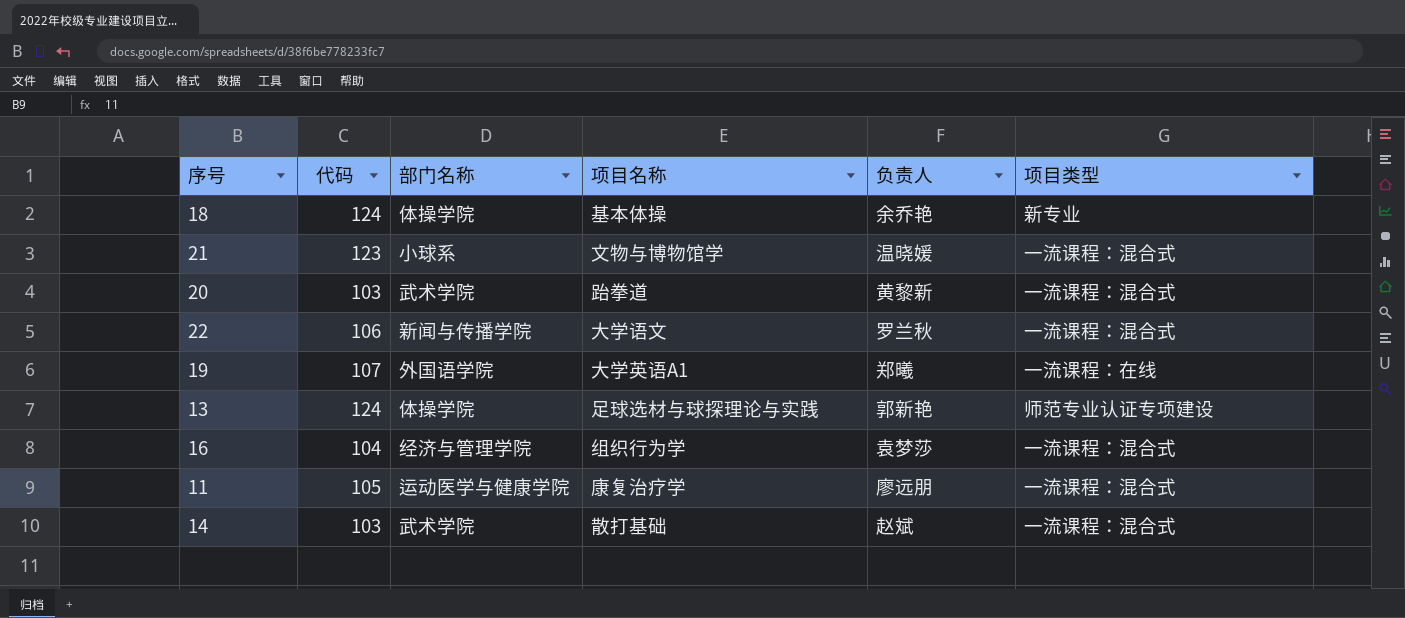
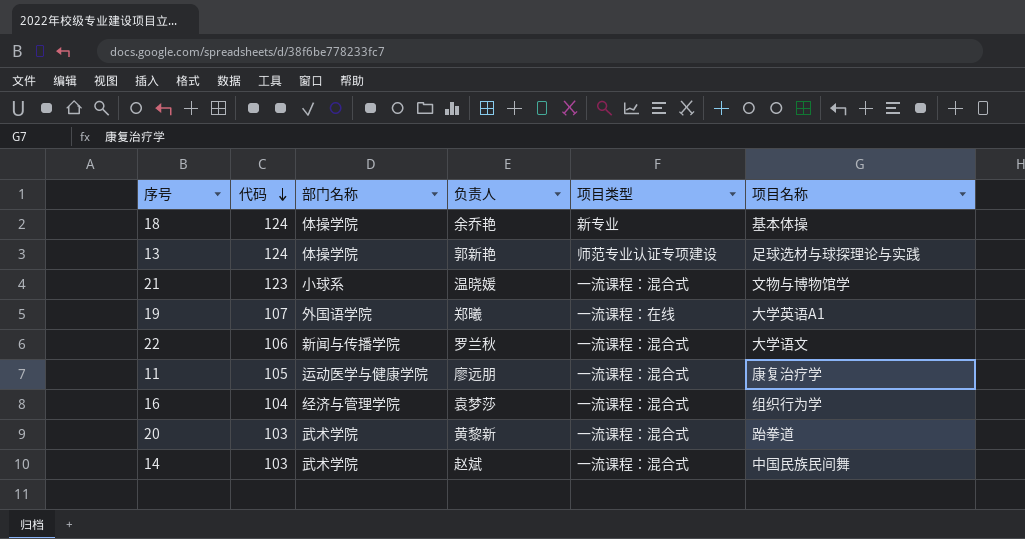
row order: none -> 代码 descending
column 项目名称 | position: 4 -> 6
14 | 项目名称: 散打基础 -> 中国民族民间舞

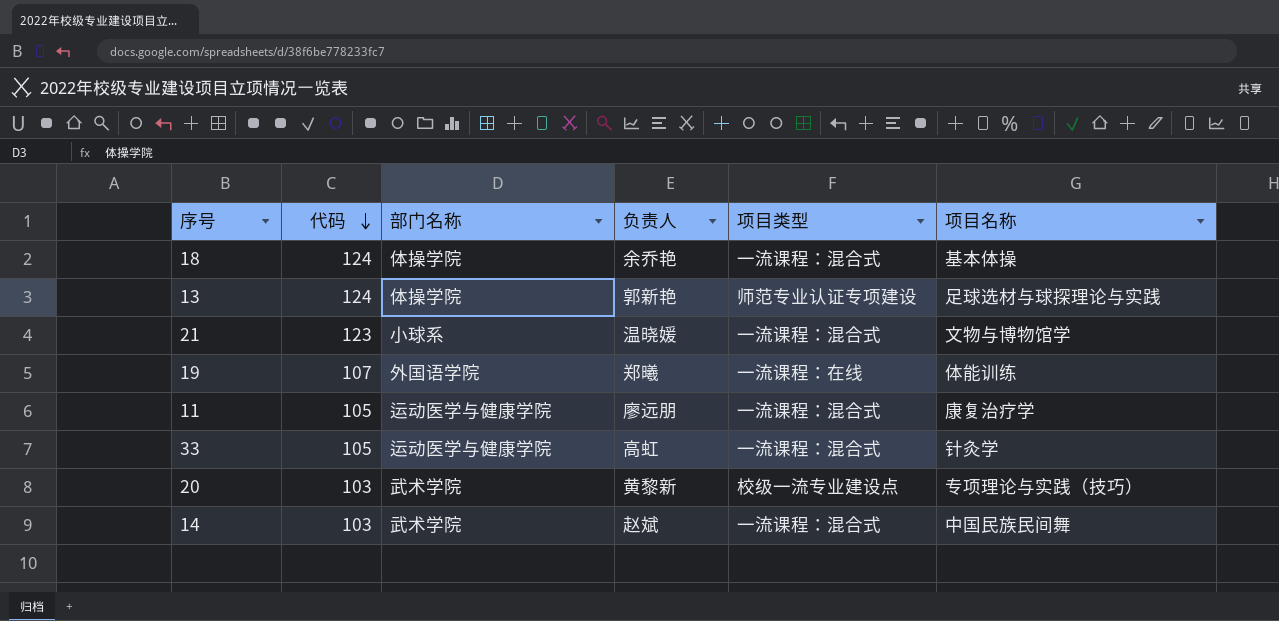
row 22: 106 | 新闻与传播学院 | 罗兰秋 | 一流课程：混合式 | 大学语文 -> none
row 16: 104 | 经济与管理学院 | 袁梦莎 | 一流课程：混合式 | 组织行为学 -> none
18 | 项目类型: 新专业 -> 一流课程：混合式
19 | 项目名称: 大学英语A1 -> 体能训练
row 33: none -> 105 | 运动医学与健康学院 | 高虹 | 一流课程：混合式 | 针灸学
20 | 项目类型: 一流课程：混合式 -> 校级一流专业建设点
20 | 项目名称: 跆拳道 -> 专项理论与实践（技巧）

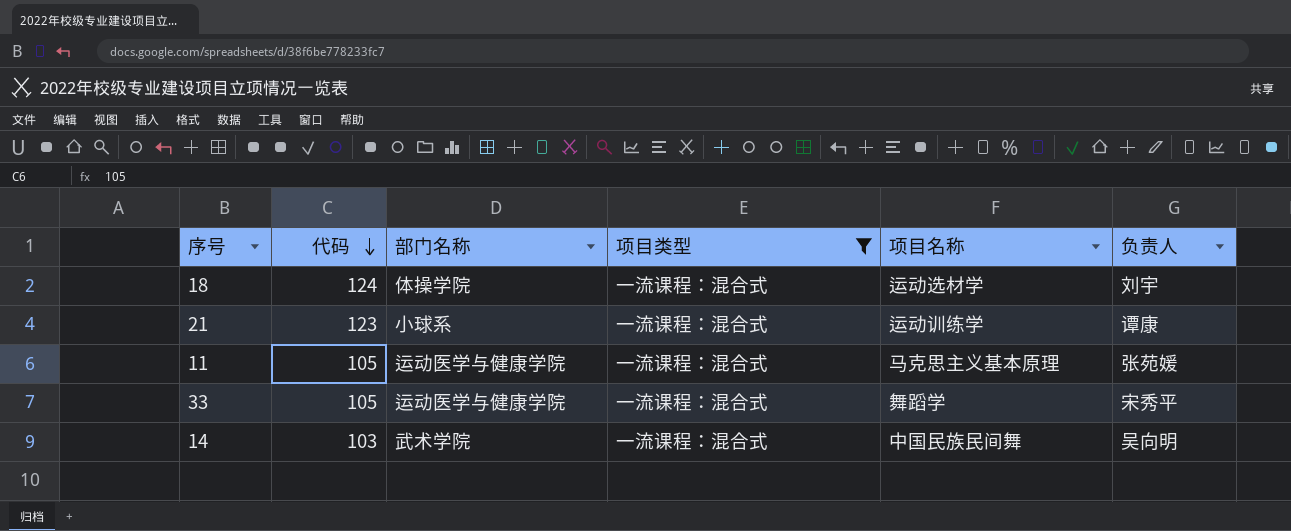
filter: none -> 项目类型 = 一流课程：混合式
column 负责人 | position: 4 -> 6
18 | 项目名称: 基本体操 -> 运动选材学
18 | 负责人: 余乔艳 -> 刘宇
21 | 项目名称: 文物与博物馆学 -> 运动训练学
21 | 负责人: 温晓媛 -> 谭康
11 | 项目名称: 康复治疗学 -> 马克思主义基本原理
11 | 负责人: 廖远朋 -> 张苑媛
33 | 项目名称: 针灸学 -> 舞蹈学
33 | 负责人: 高虹 -> 宋秀平
14 | 负责人: 赵斌 -> 吴向明

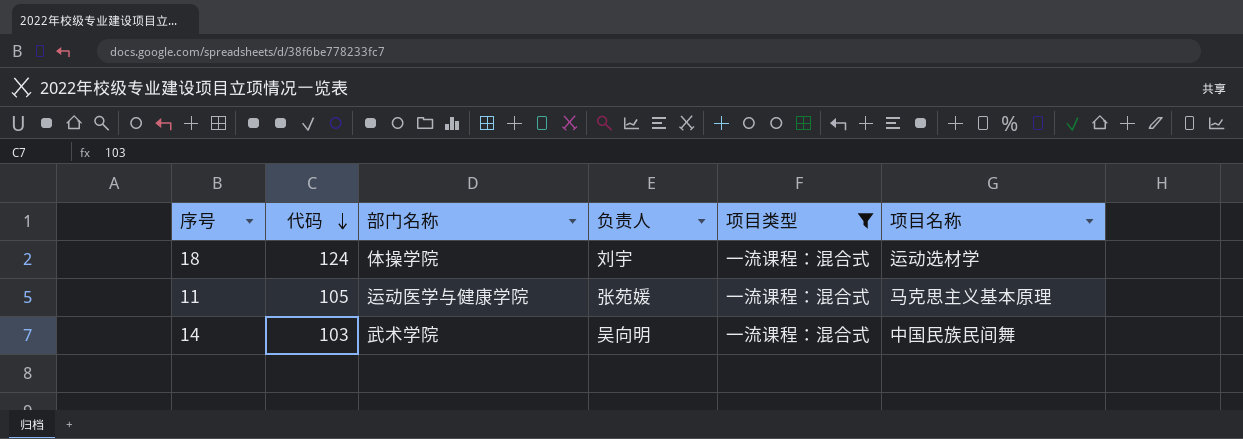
column 负责人 | position: 6 -> 4
row 21: 123 | 小球系 | 一流课程：混合式 | 运动训练学 | 谭康 -> none
row 33: 105 | 运动医学与健康学院 | 一流课程：混合式 | 舞蹈学 | 宋秀平 -> none

